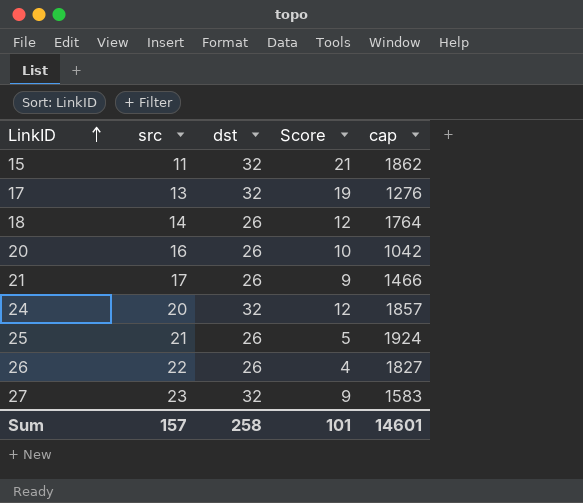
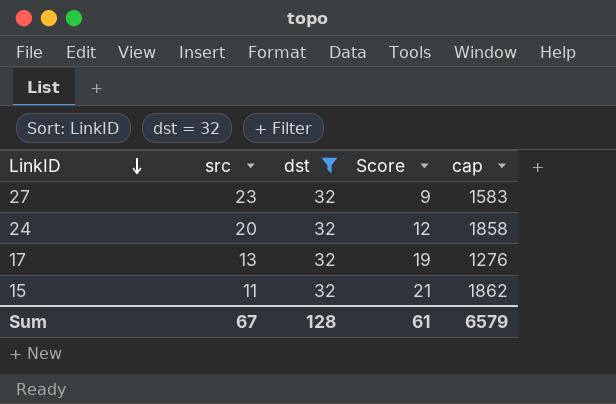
filter: none -> dst = 32
row order: LinkID ascending -> LinkID descending
24 | cap: 1857 -> 1858
Sum | src: 157 -> 67
Sum | dst: 258 -> 128
Sum | Score: 101 -> 61
Sum | cap: 14601 -> 6579

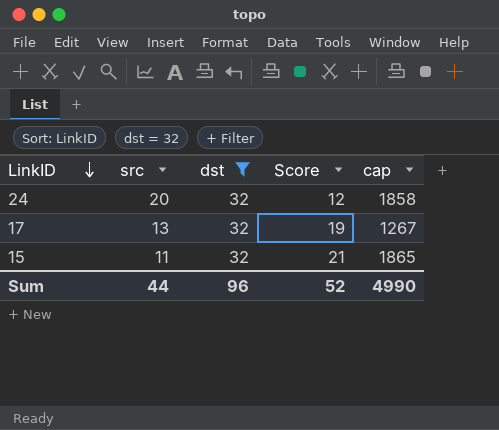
row 27: 23 | 32 | 9 | 1583 -> none
17 | cap: 1276 -> 1267
15 | cap: 1862 -> 1865
Sum | src: 67 -> 44
Sum | dst: 128 -> 96
Sum | Score: 61 -> 52
Sum | cap: 6579 -> 4990

